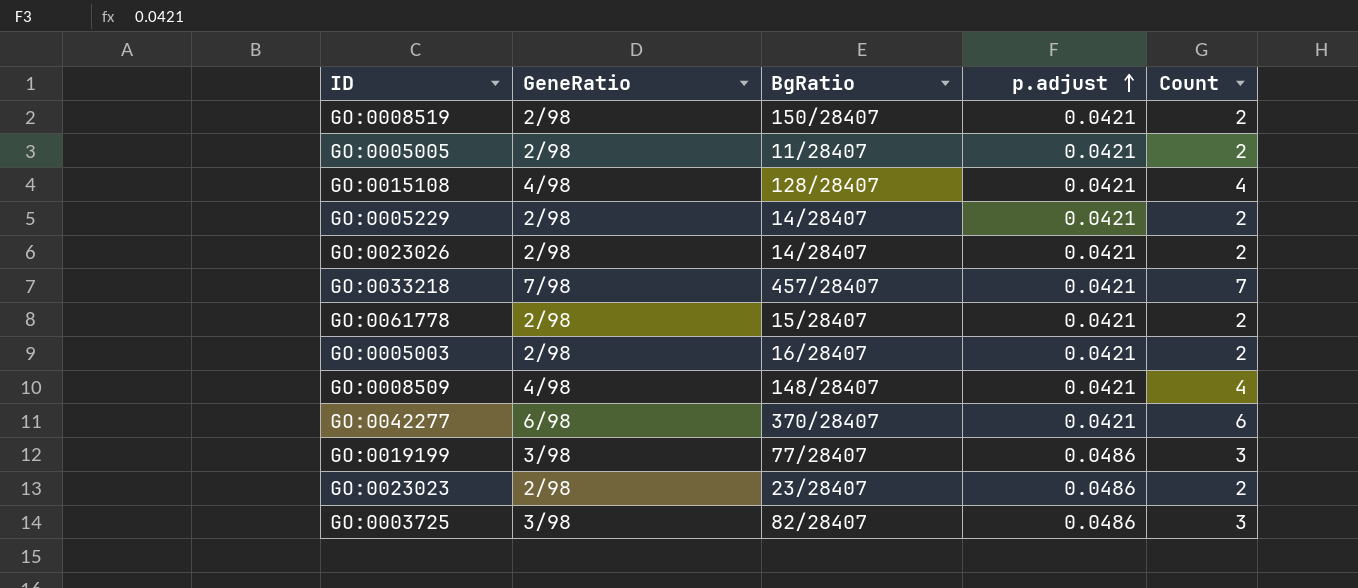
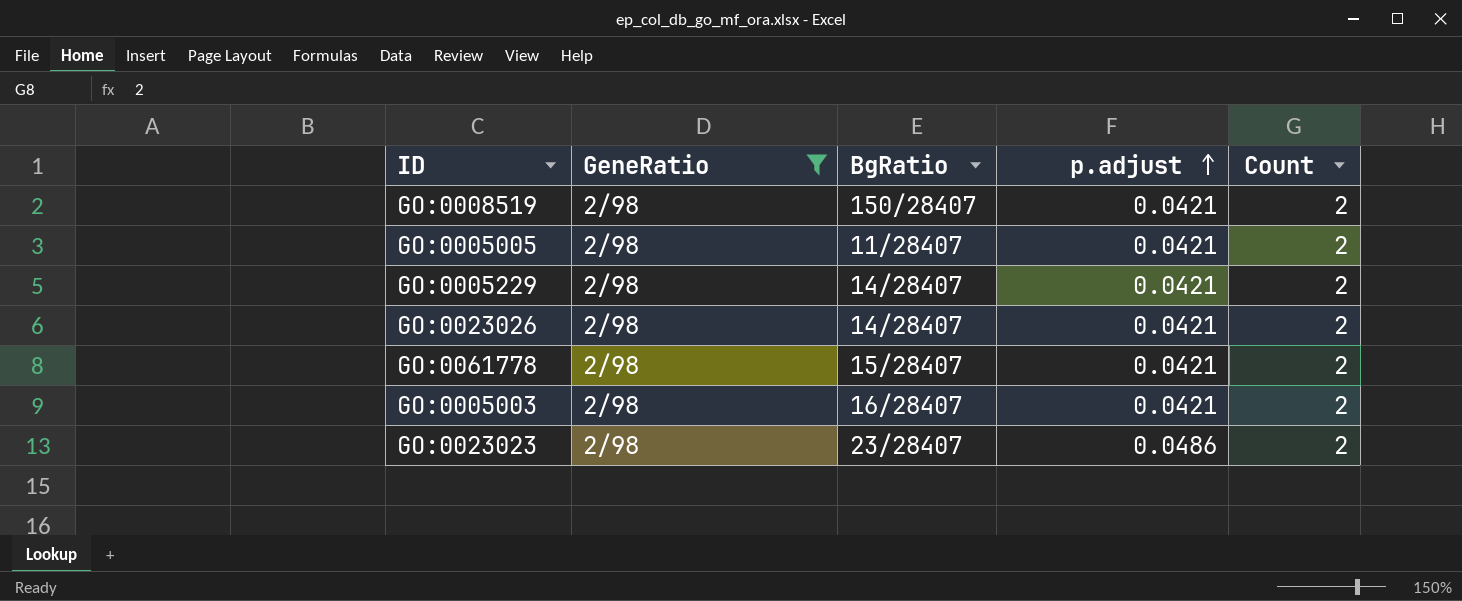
filter: none -> GeneRatio = 2/98

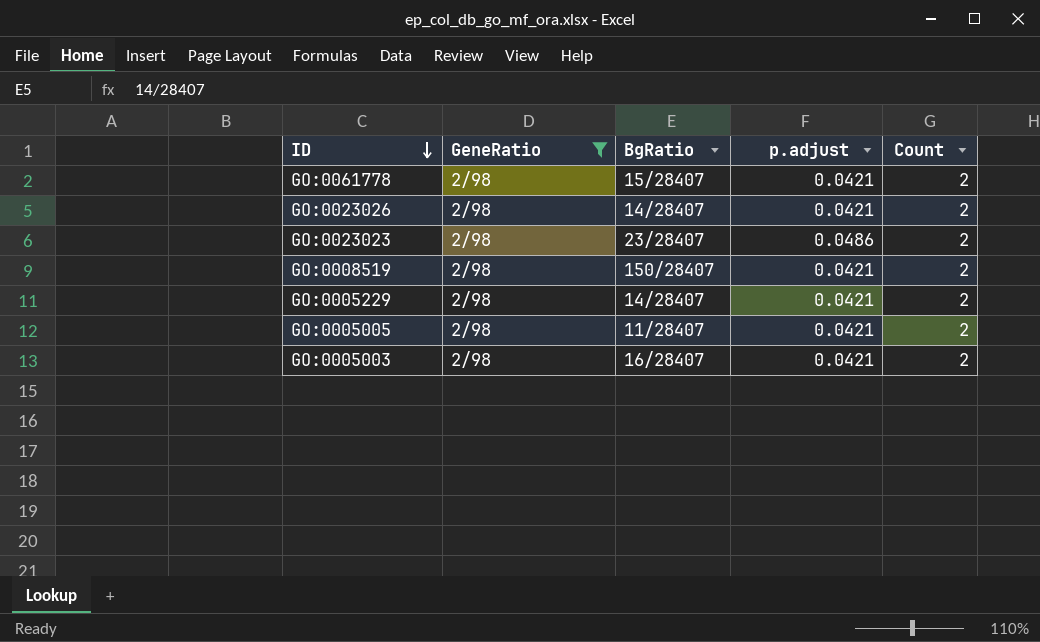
row order: p.adjust ascending -> ID descending

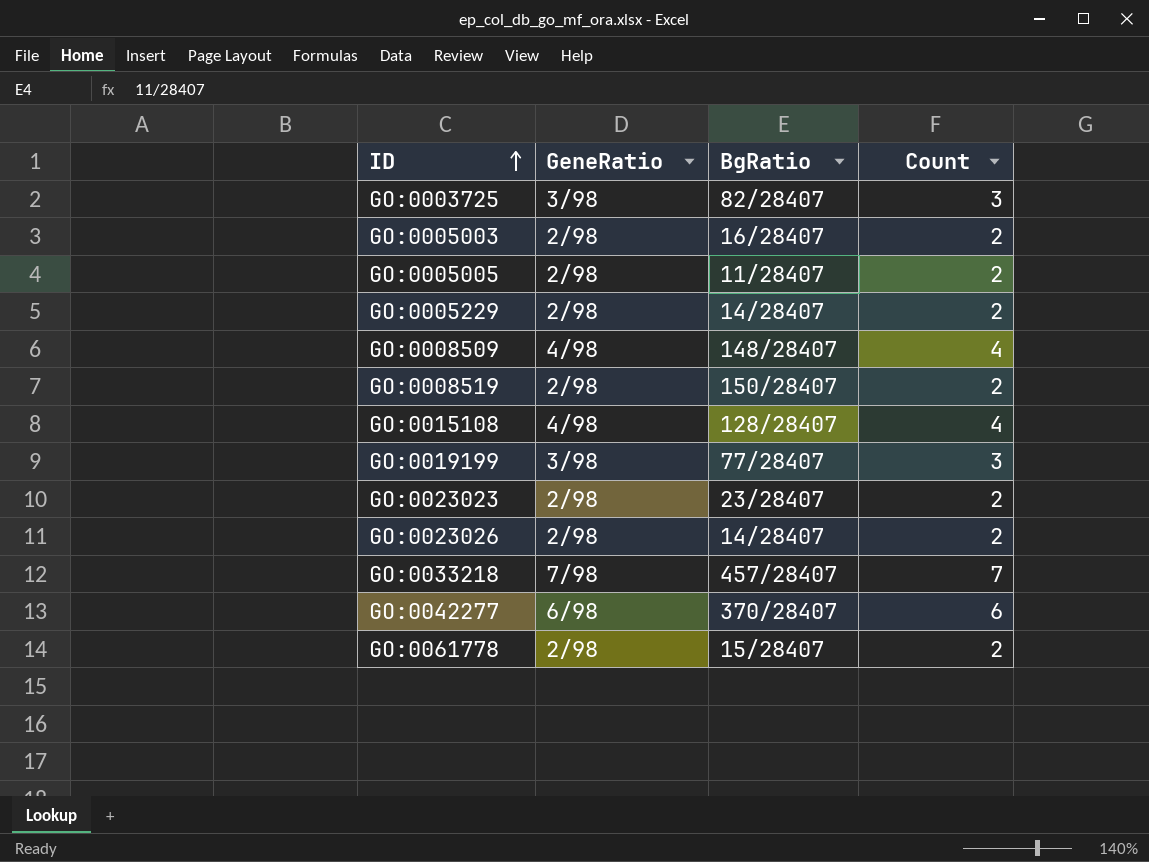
filter: GeneRatio = 2/98 -> none
row order: ID descending -> ID ascending
column p.adjust | position: 4 -> none

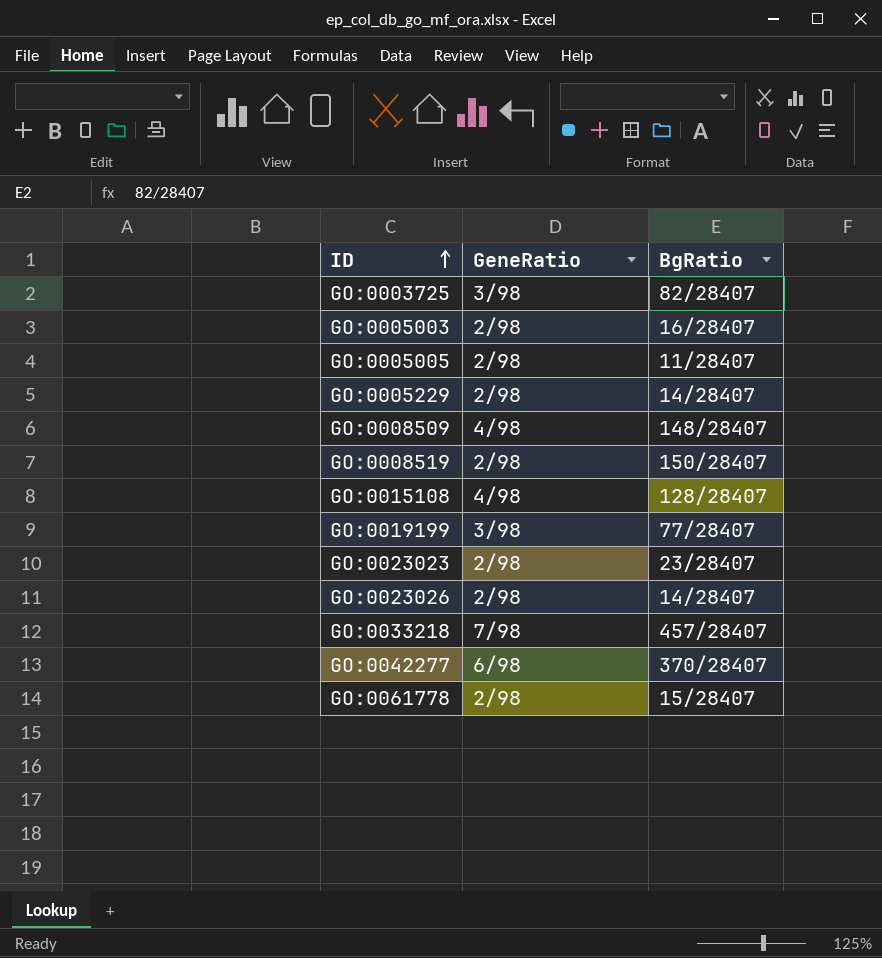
column Count | position: 4 -> none

